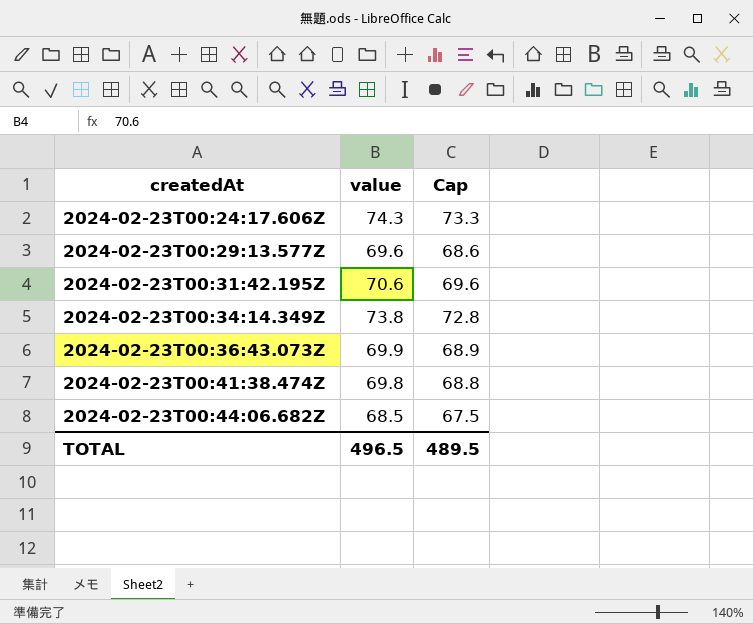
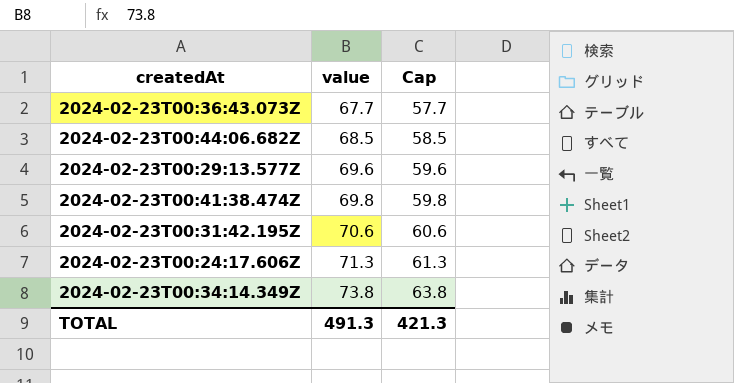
row order: createdAt ascending -> value ascending
column Cap | formula: [value] - 1 -> [value] - 10
2024-02-23T00:36:43.073Z | value: 69.9 -> 67.7
2024-02-23T00:24:17.606Z | value: 74.3 -> 71.3
TOTAL | value: 496.5 -> 491.3
TOTAL | Cap: 489.5 -> 421.3

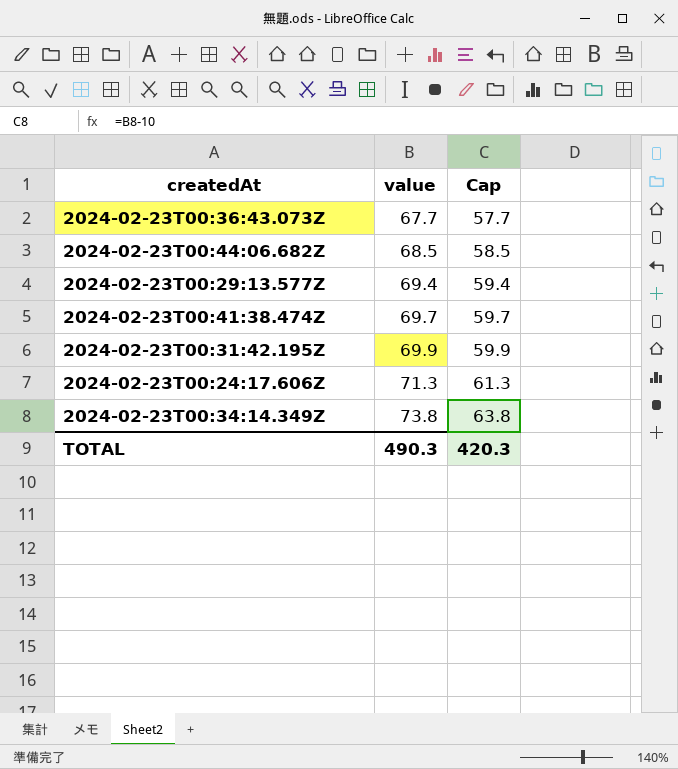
2024-02-23T00:29:13.577Z | value: 69.6 -> 69.4
2024-02-23T00:29:13.577Z | Cap: 59.6 -> 59.4
2024-02-23T00:41:38.474Z | value: 69.8 -> 69.7
2024-02-23T00:41:38.474Z | Cap: 59.8 -> 59.7
2024-02-23T00:31:42.195Z | value: 70.6 -> 69.9
2024-02-23T00:31:42.195Z | Cap: 60.6 -> 59.9
TOTAL | value: 491.3 -> 490.3
TOTAL | Cap: 421.3 -> 420.3

